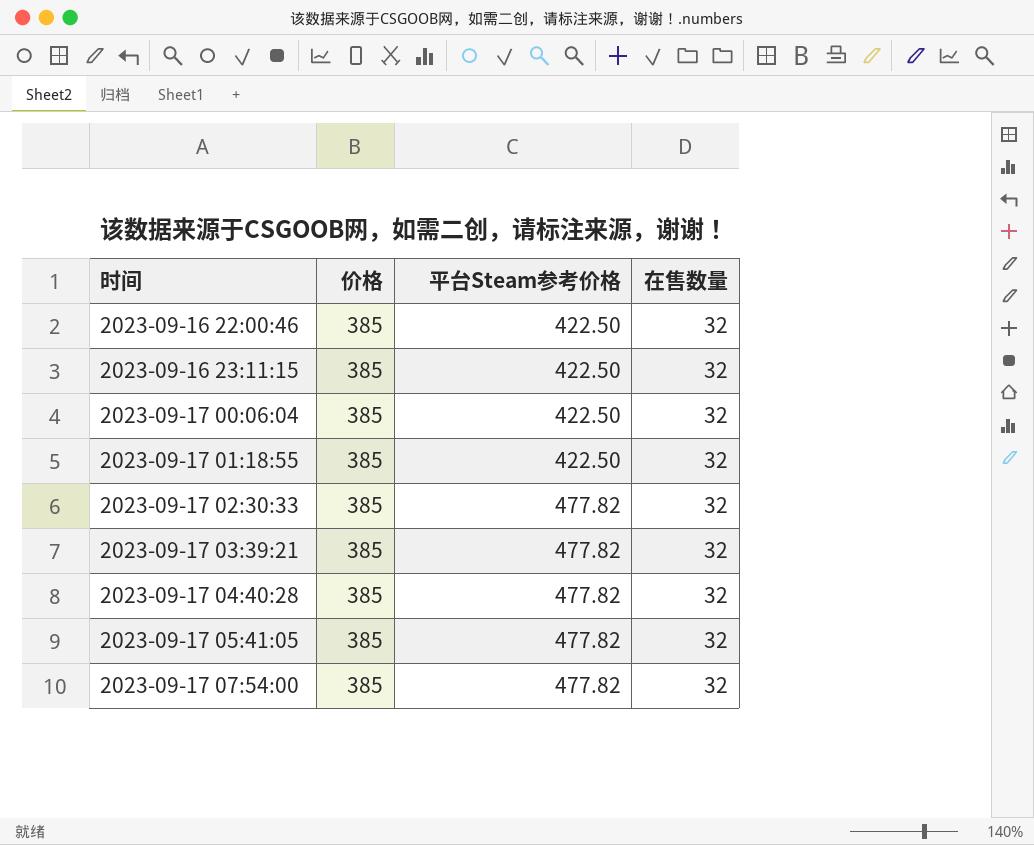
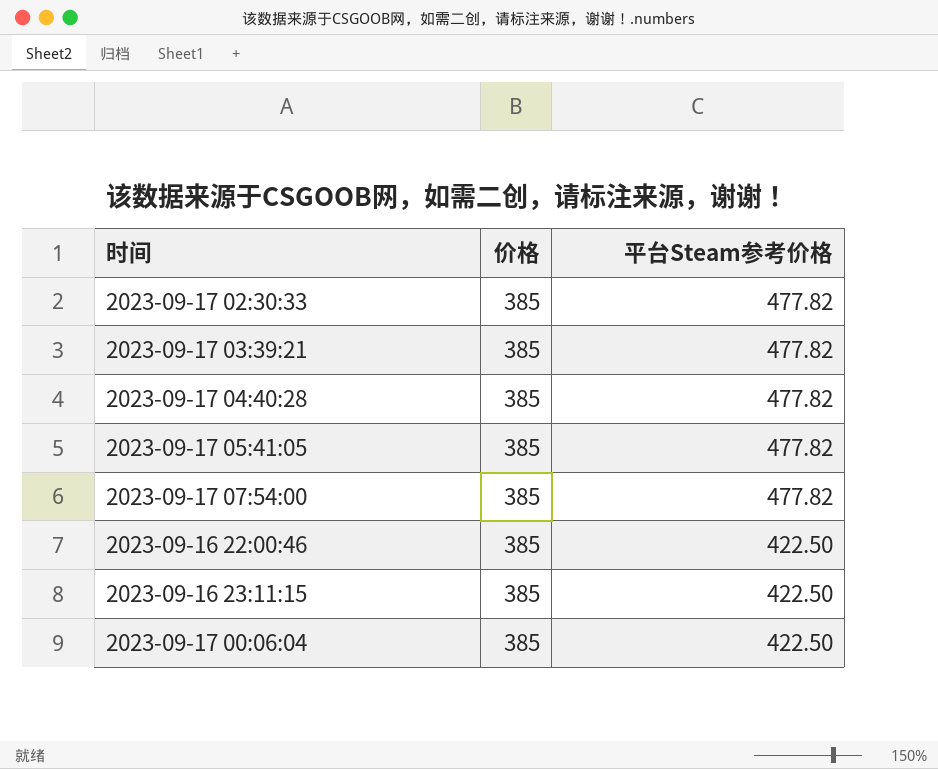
row order: 时间 ascending -> 平台Steam参考价格 descending
column 在售数量 | position: 4 -> none
row 2023-09-17 01:18:55: 385 | 422.50 | 32 -> none

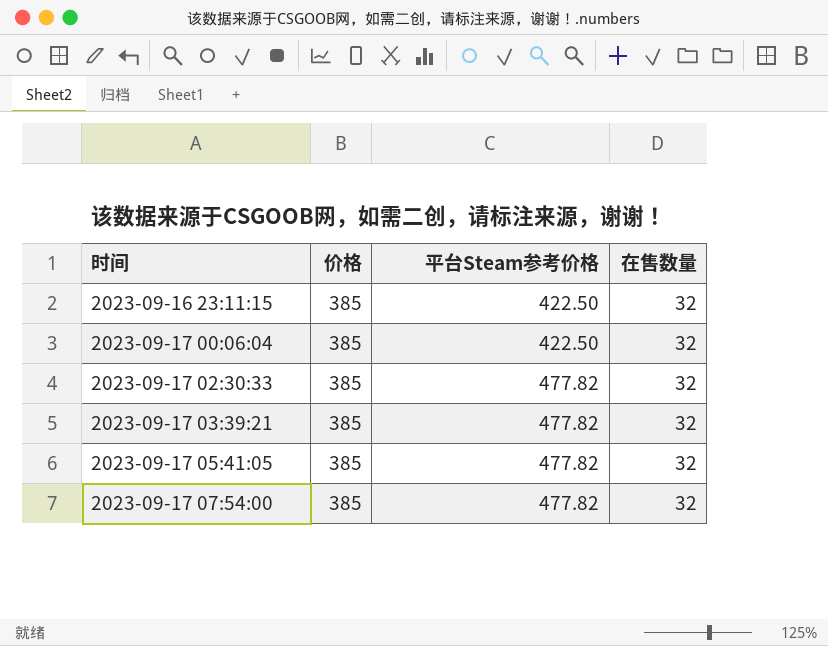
row order: 平台Steam参考价格 descending -> 时间 ascending
column 在售数量 | position: none -> 4
row 2023-09-17 04:40:28: 385 | 477.82 -> none
row 2023-09-16 22:00:46: 385 | 422.50 -> none

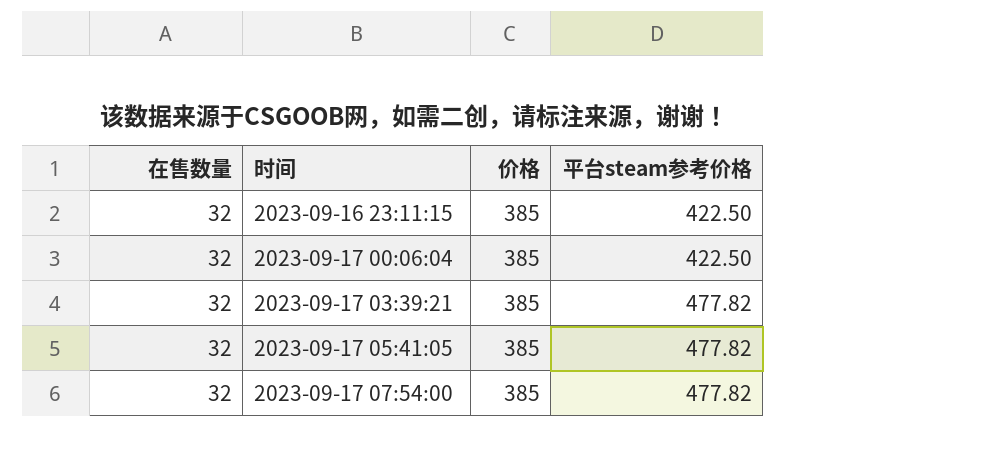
column 在售数量 | position: 4 -> 1
column name: 平台Steam参考价格 -> 平台steam参考价格
row 2023-09-17 02:30:33: 385 | 477.82 | 32 -> none

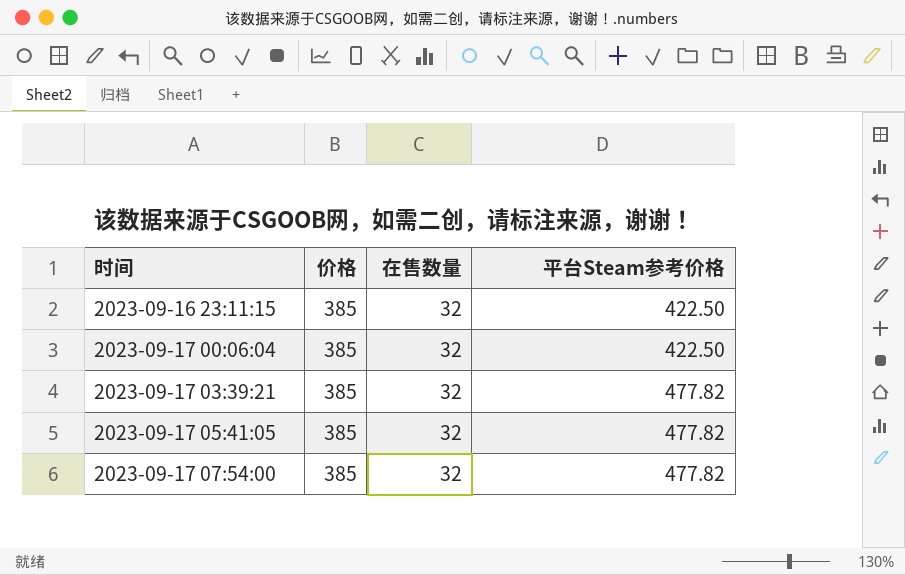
column 在售数量 | position: 1 -> 3
column name: 平台steam参考价格 -> 平台Steam参考价格

